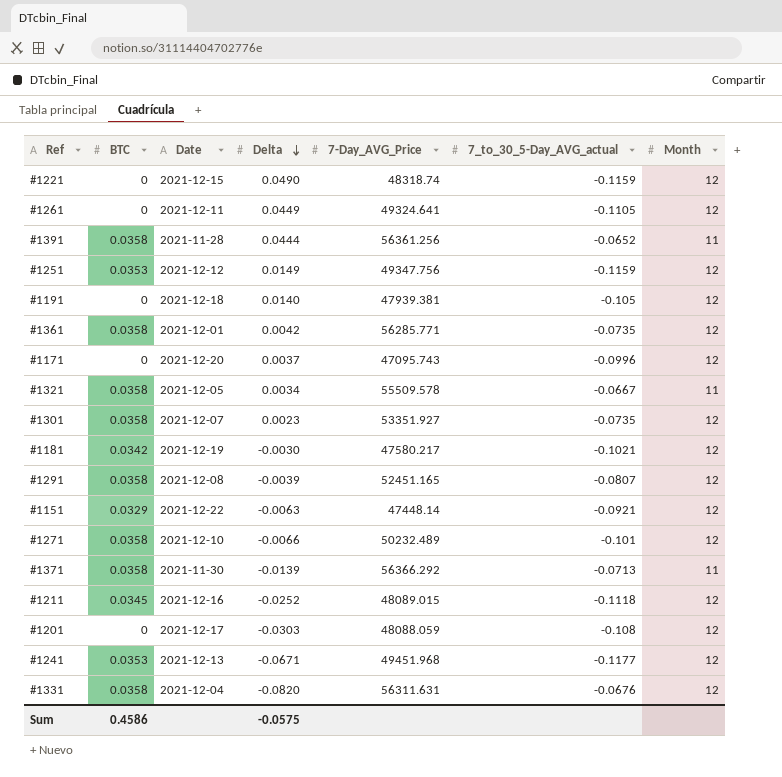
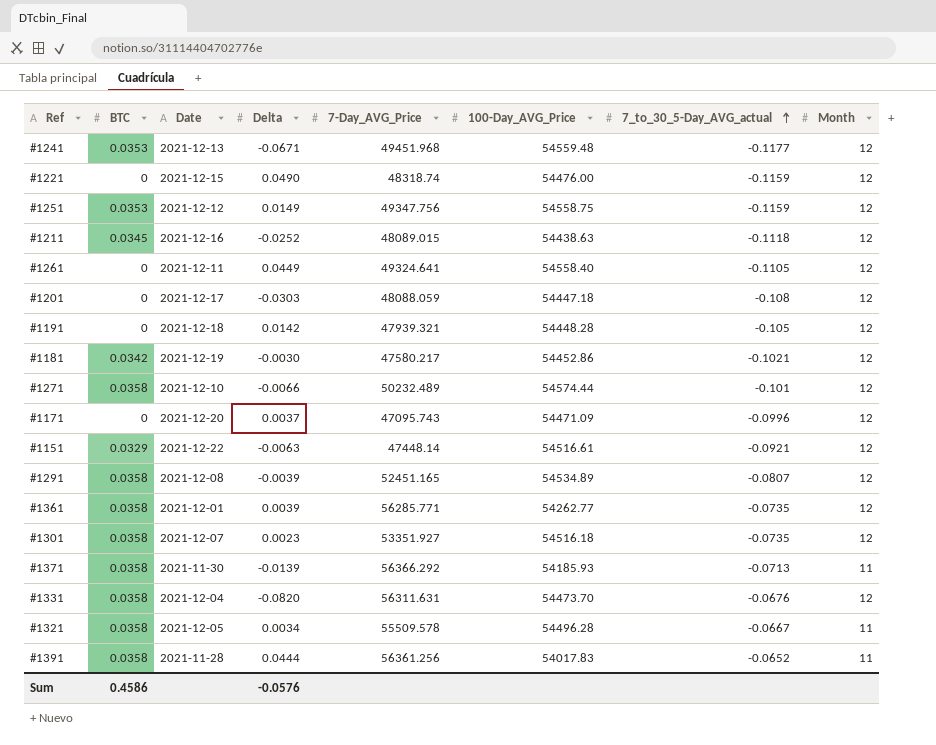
row order: Delta descending -> 7_to_30_5-Day_AVG_actual ascending
column 100-Day_AVG_Price | position: none -> 6
#1191 | Delta: 0.0140 -> 0.0142
#1191 | 7-Day_AVG_Price: 47939.381 -> 47939.321
#1361 | Delta: 0.0042 -> 0.0039
Sum | Delta: -0.0575 -> -0.0576

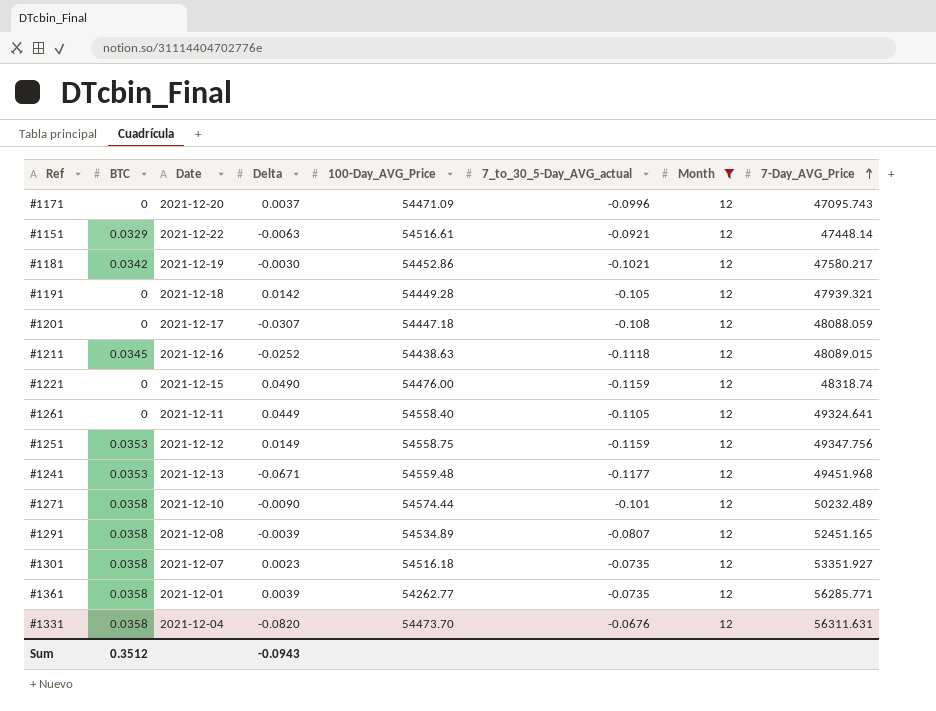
filter: none -> Month = 12
row order: 7_to_30_5-Day_AVG_actual ascending -> 7-Day_AVG_Price ascending
column 7-Day_AVG_Price | position: 5 -> 8
#1191 | 100-Day_AVG_Price: 54448.28 -> 54449.28
#1201 | Delta: -0.0303 -> -0.0307
#1271 | Delta: -0.0066 -> -0.0090
Sum | BTC: 0.4586 -> 0.3512
Sum | Delta: -0.0576 -> -0.0943

